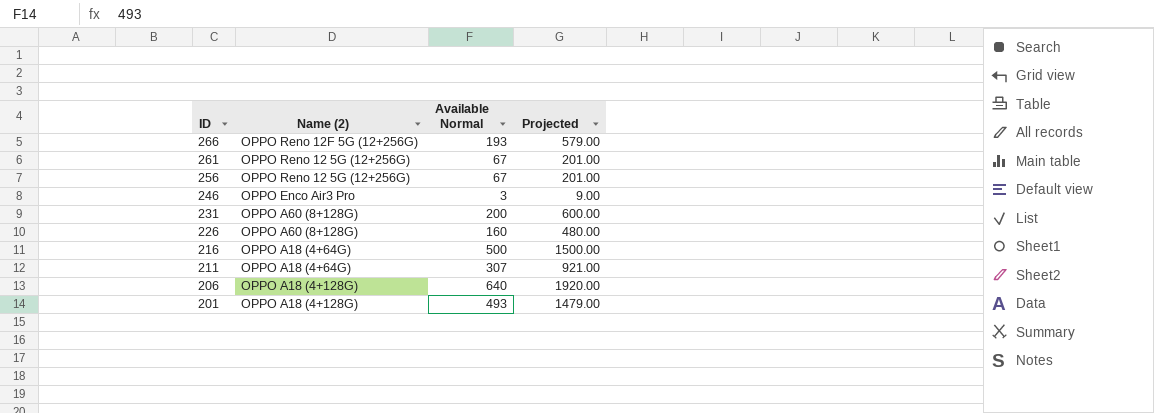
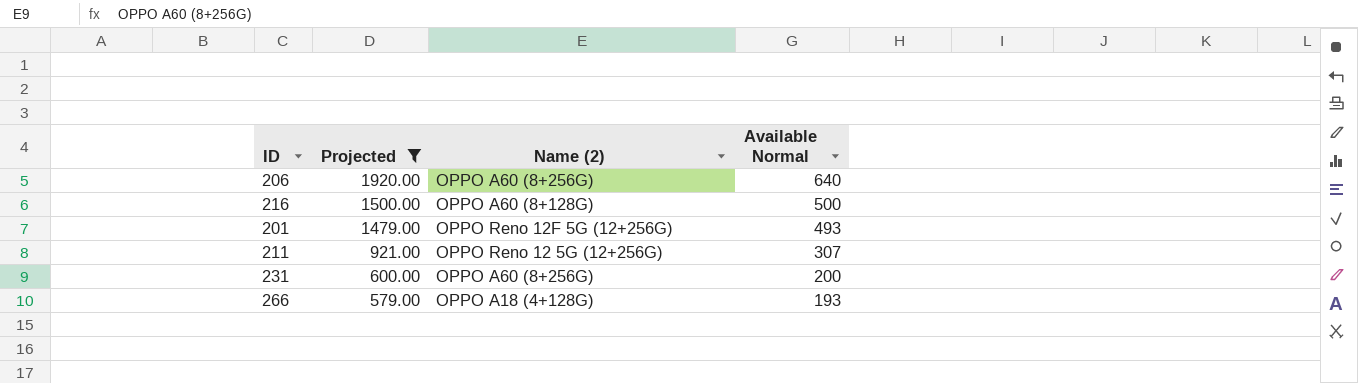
filter: none -> Projected >= 579.00
row order: ID descending -> Projected descending
column Projected | position: 4 -> 2
206 | Name (2): OPPO A18 (4+128G) -> OPPO A60 (8+256G)
216 | Name (2): OPPO A18 (4+64G) -> OPPO A60 (8+128G)
201 | Name (2): OPPO A18 (4+128G) -> OPPO Reno 12F 5G (12+256G)
211 | Name (2): OPPO A18 (4+64G) -> OPPO Reno 12 5G (12+256G)
231 | Name (2): OPPO A60 (8+128G) -> OPPO A60 (8+256G)
266 | Name (2): OPPO Reno 12F 5G (12+256G) -> OPPO A18 (4+128G)

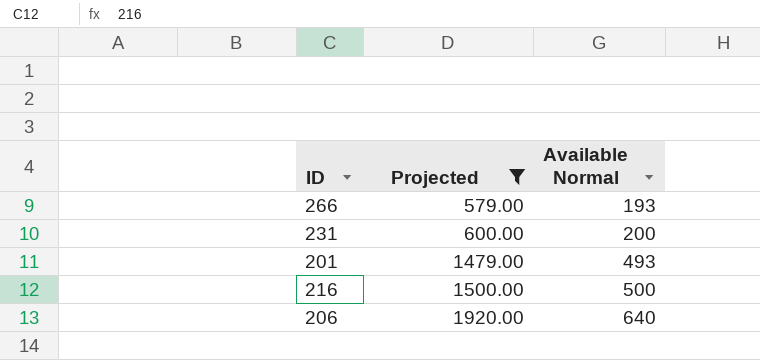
row order: Projected descending -> Projected ascending
column Name (2) | position: 3 -> none
row 211: 921.00 | OPPO Reno 12 5G (12+256G) | 307 -> none

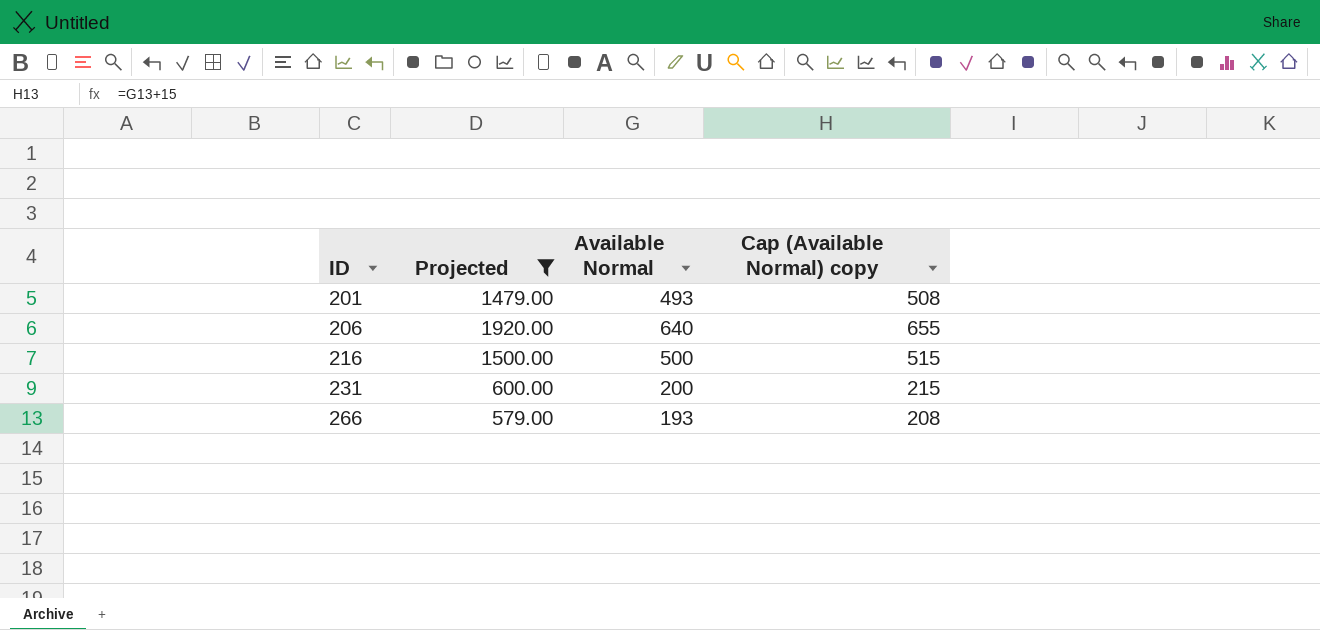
row order: Projected ascending -> ID ascending
column Cap (Available Normal) copy | formula: none -> [Available Normal] + 15

